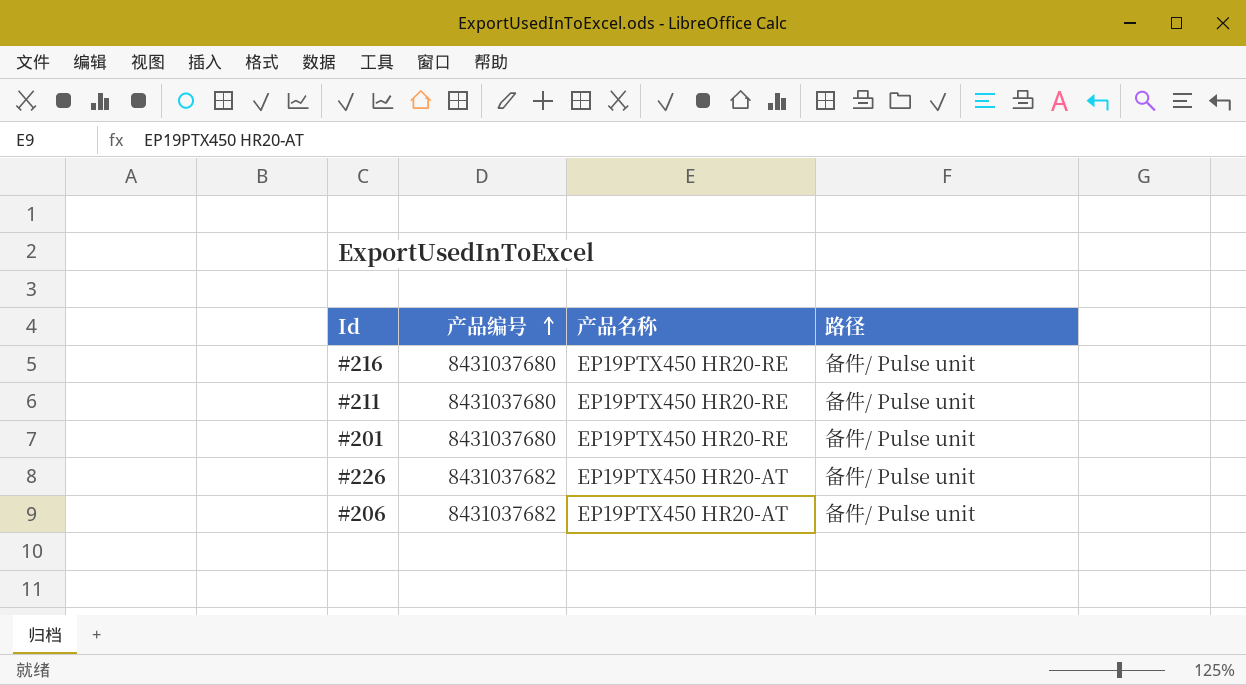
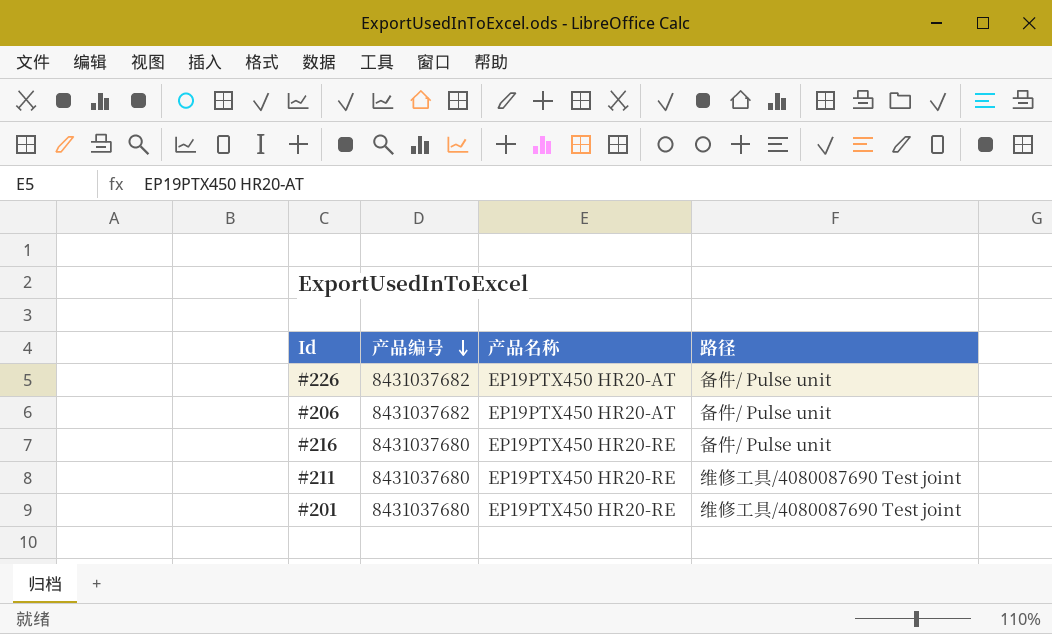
row order: 产品编号 ascending -> 产品编号 descending
#211 | 路径: 备件/ Pulse unit -> 维修工具/4080087690 Test joint
#201 | 路径: 备件/ Pulse unit -> 维修工具/4080087690 Test joint

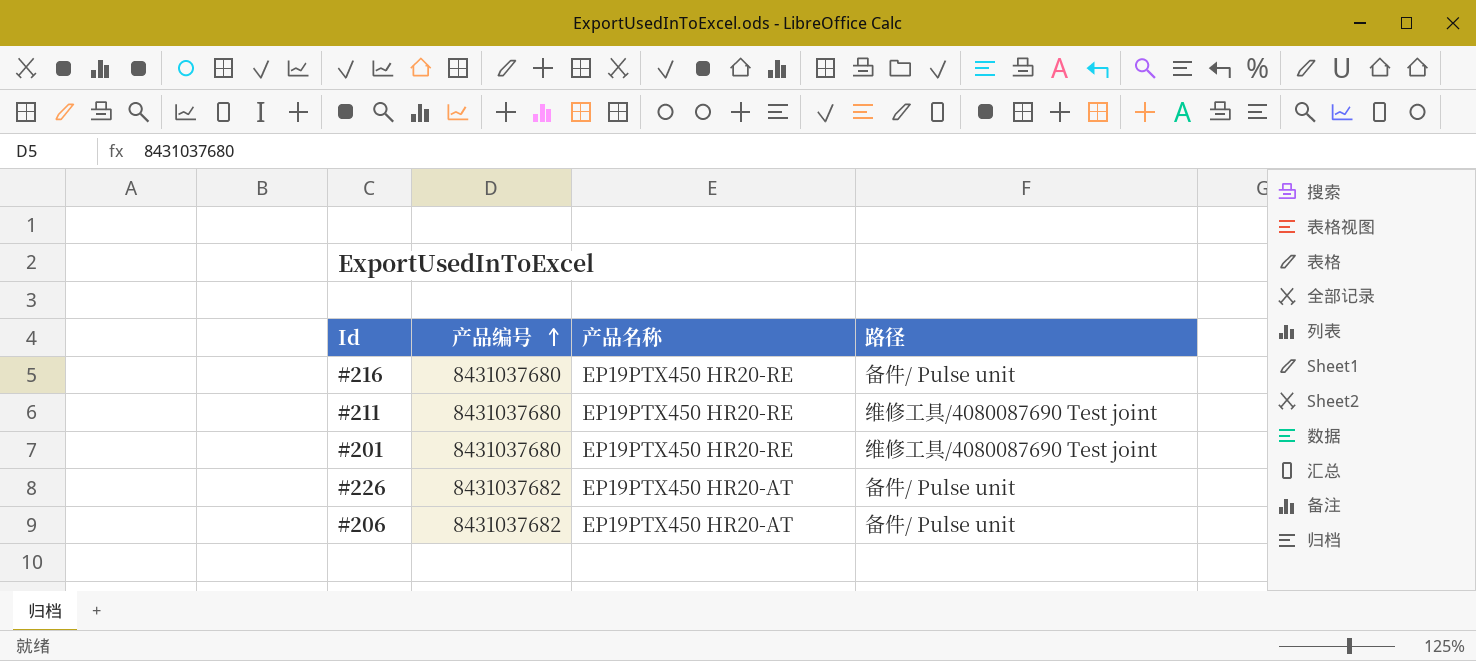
row order: 产品编号 descending -> 产品编号 ascending

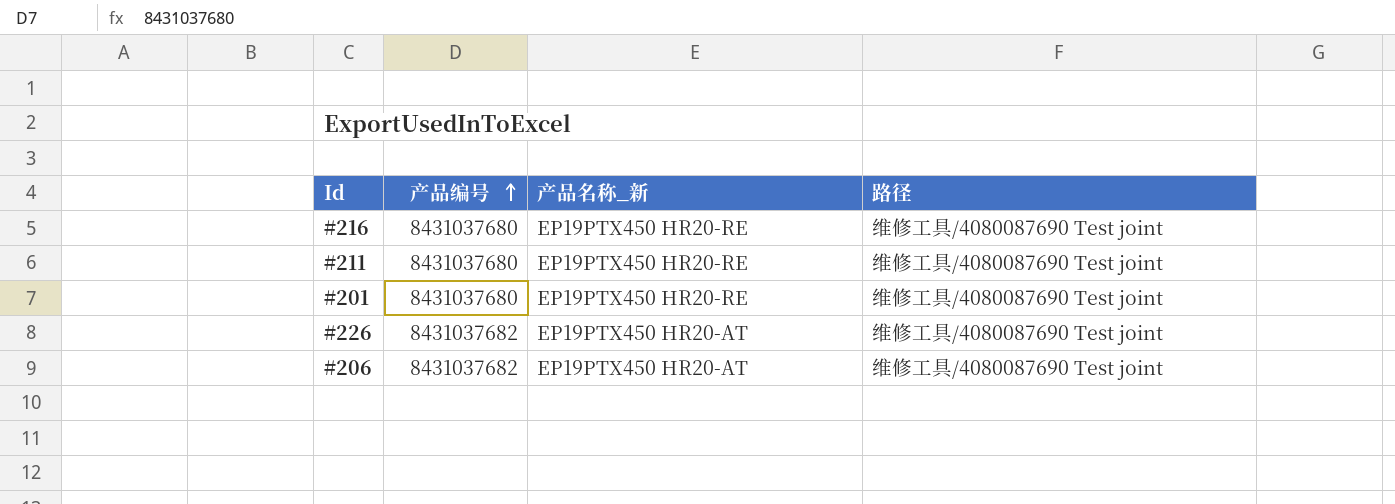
column name: 产品名称 -> 产品名称_新
#216 | 路径: 备件/ Pulse unit -> 维修工具/4080087690 Test joint
#226 | 路径: 备件/ Pulse unit -> 维修工具/4080087690 Test joint
#206 | 路径: 备件/ Pulse unit -> 维修工具/4080087690 Test joint

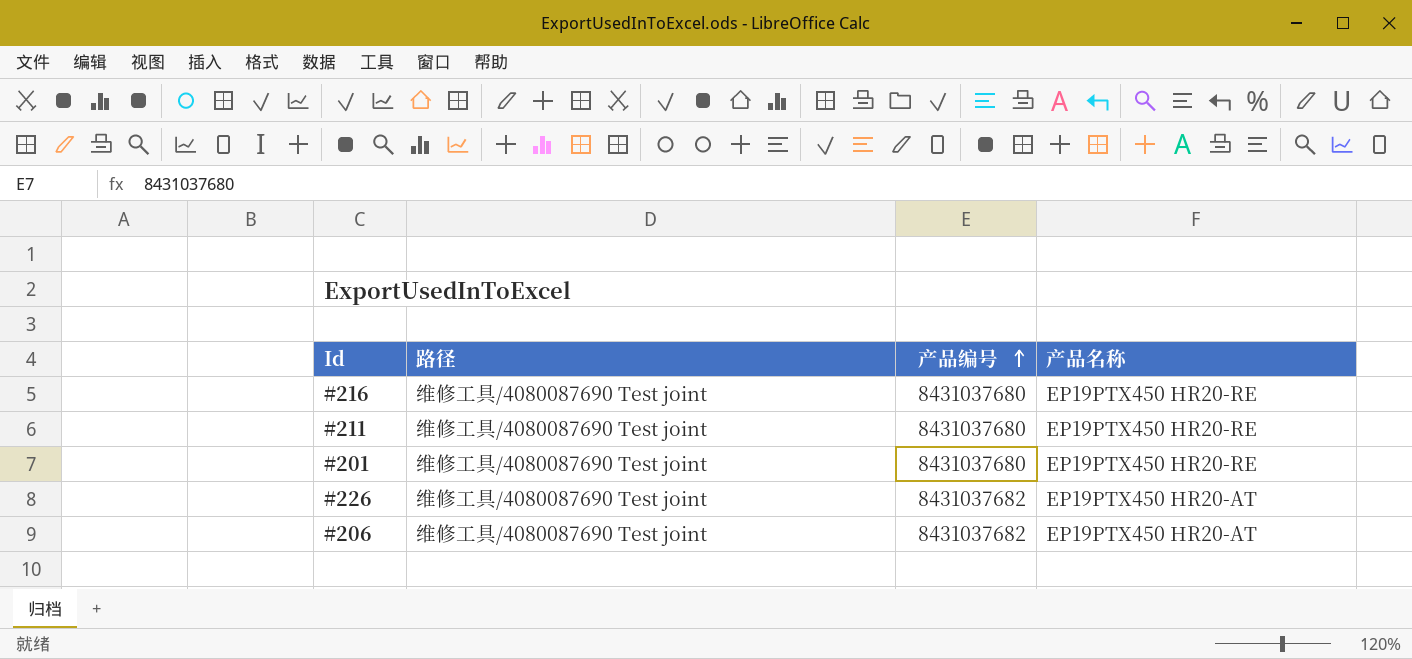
column 路径 | position: 4 -> 2
column name: 产品名称_新 -> 产品名称

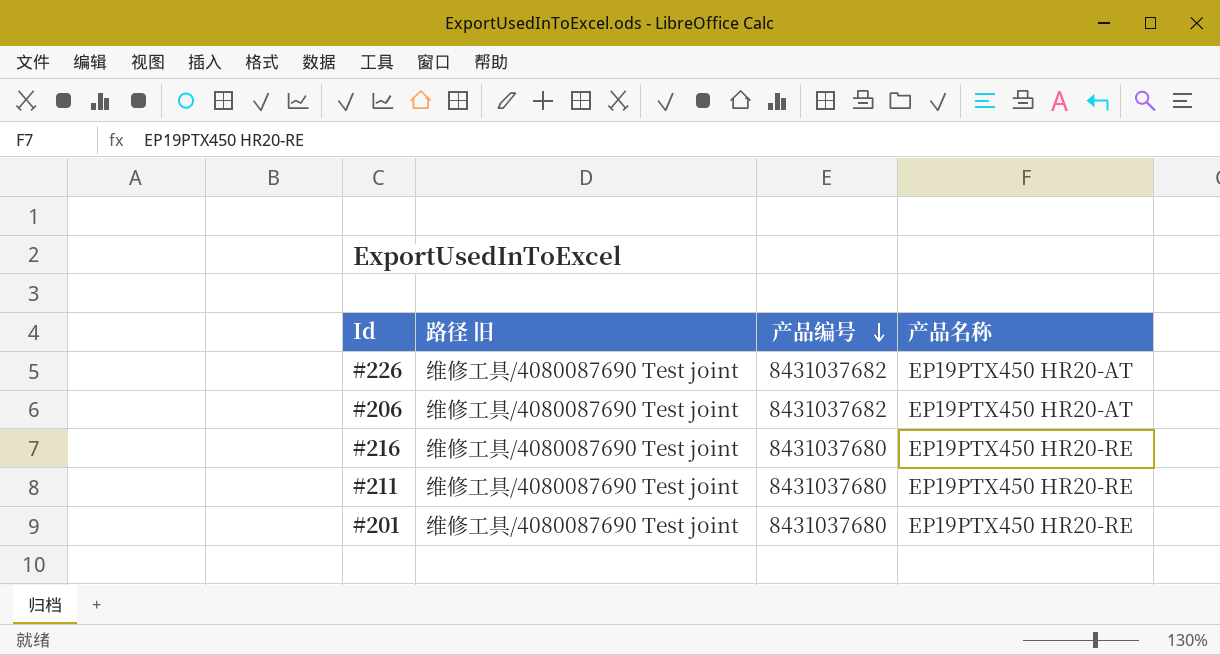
row order: 产品编号 ascending -> 产品编号 descending
column name: 路径 -> 路径 旧

